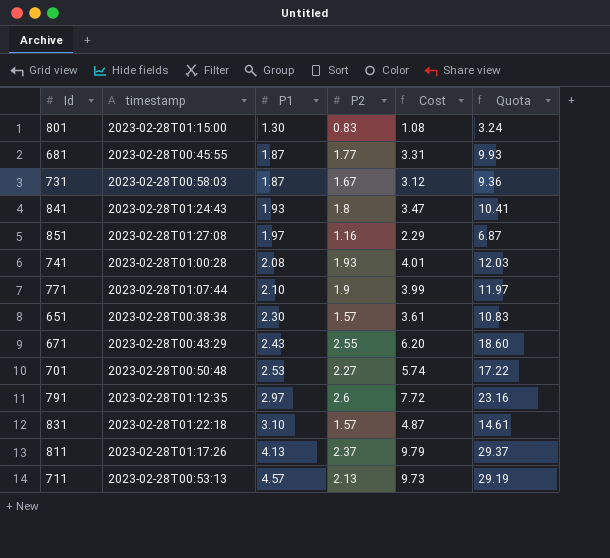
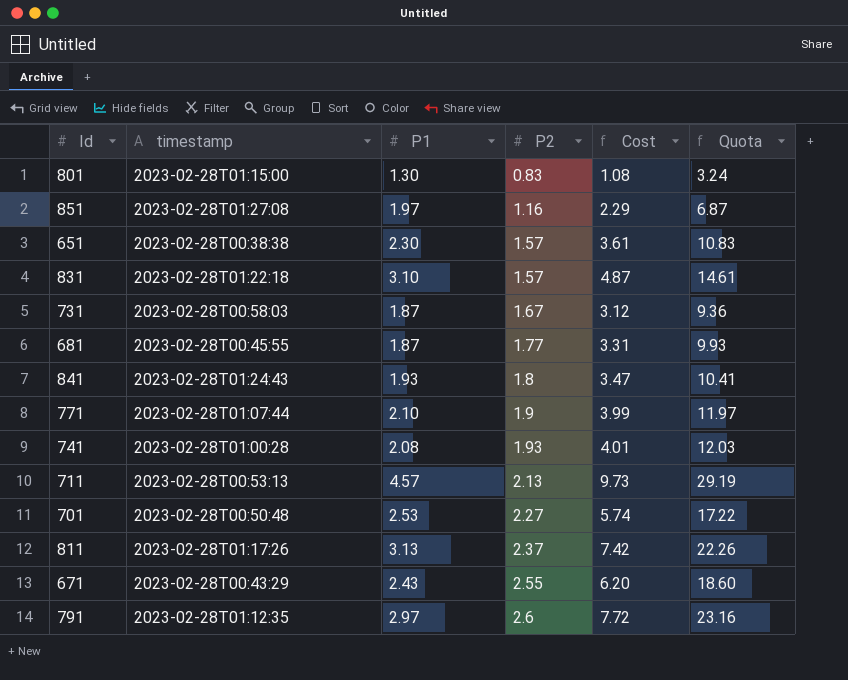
row order: P1 ascending -> P2 ascending
811 | P1: 4.13 -> 3.13
811 | Cost: 9.79 -> 7.42
811 | Quota: 29.37 -> 22.26

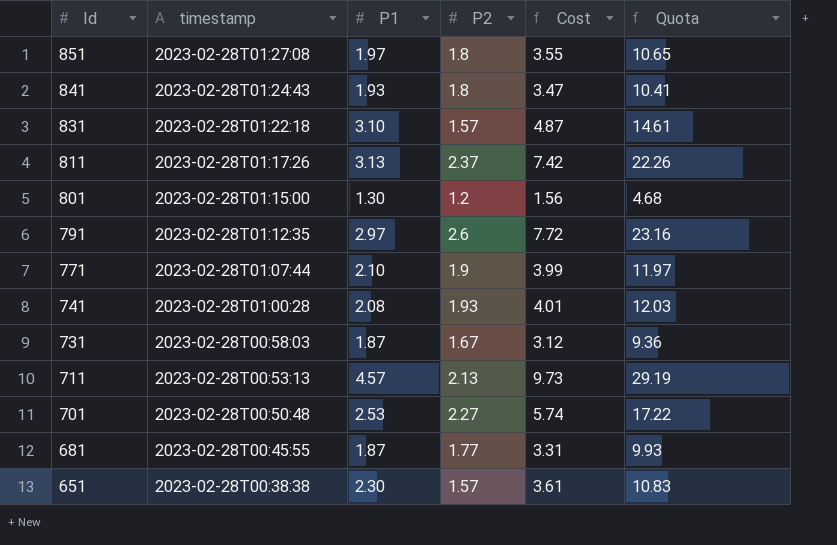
row order: P2 ascending -> Id descending
row 671: 2023-02-28T00:43:29 | 2.43 | 2.55 | 6.20 | 18.60 -> none
851 | P2: 1.16 -> 1.8
851 | Cost: 2.29 -> 3.55
851 | Quota: 6.87 -> 10.65
801 | P2: 0.83 -> 1.2
801 | Cost: 1.08 -> 1.56
801 | Quota: 3.24 -> 4.68

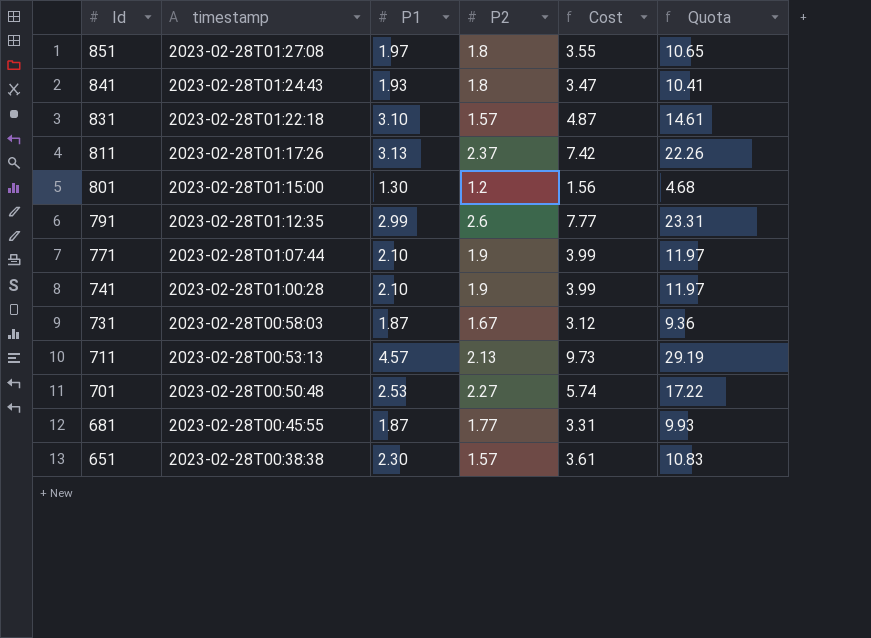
791 | P1: 2.97 -> 2.99
791 | Cost: 7.72 -> 7.77
791 | Quota: 23.16 -> 23.31
741 | P1: 2.08 -> 2.10
741 | P2: 1.93 -> 1.9
741 | Cost: 4.01 -> 3.99
741 | Quota: 12.03 -> 11.97

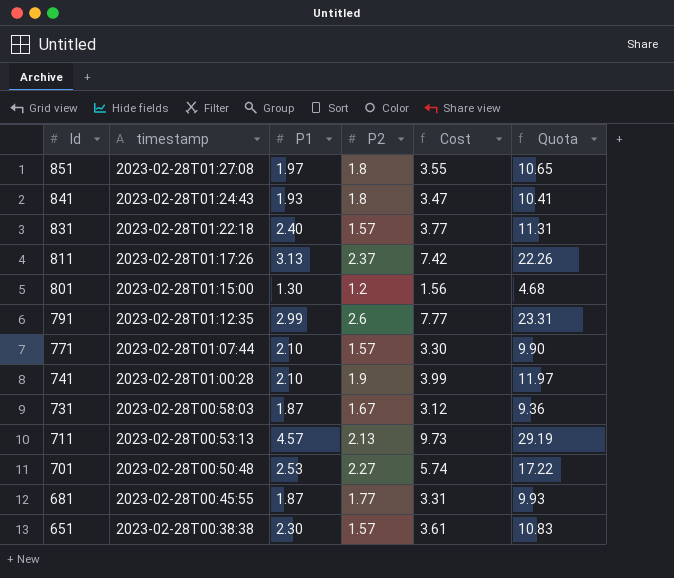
831 | P1: 3.10 -> 2.40
831 | Cost: 4.87 -> 3.77
831 | Quota: 14.61 -> 11.31
771 | P2: 1.9 -> 1.57
771 | Cost: 3.99 -> 3.30
771 | Quota: 11.97 -> 9.90

